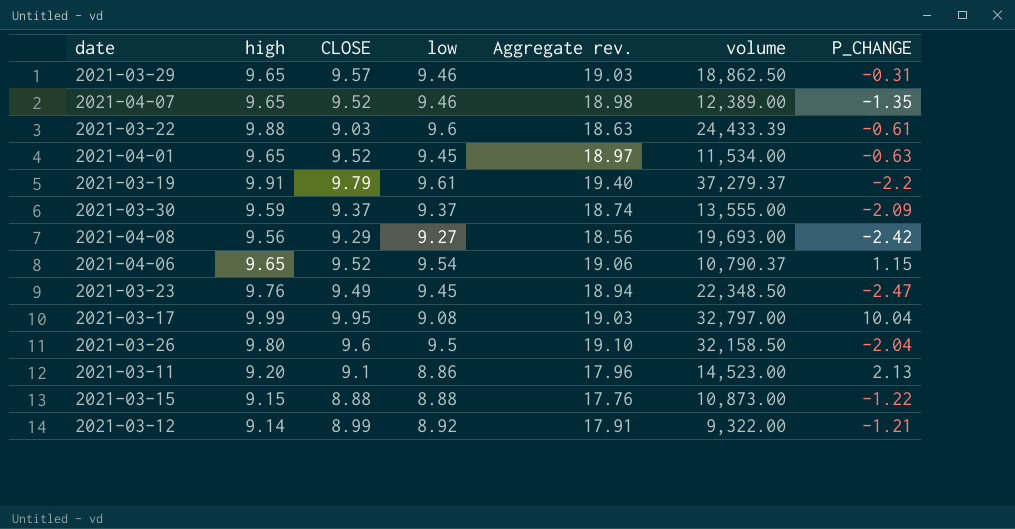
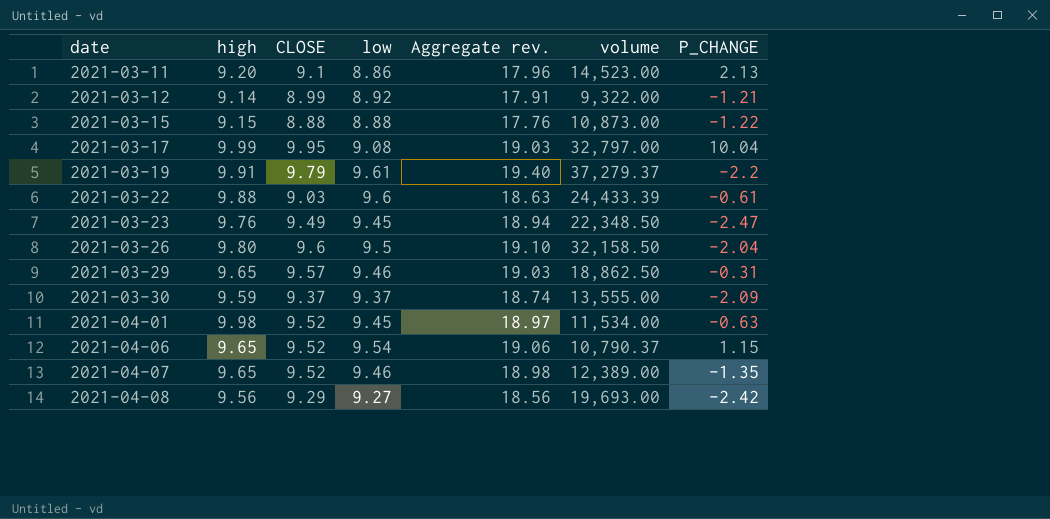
row order: none -> date ascending
2021-04-01 | high: 9.65 -> 9.98

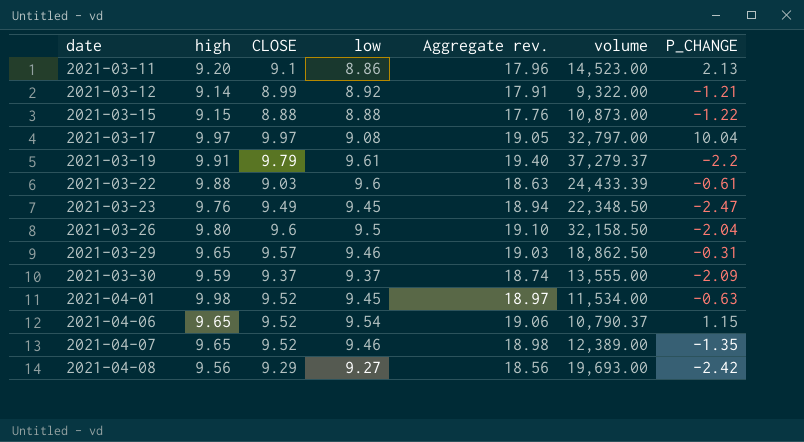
2021-03-17 | high: 9.99 -> 9.97
2021-03-17 | CLOSE: 9.95 -> 9.97
2021-03-17 | Aggregate rev.: 19.03 -> 19.05

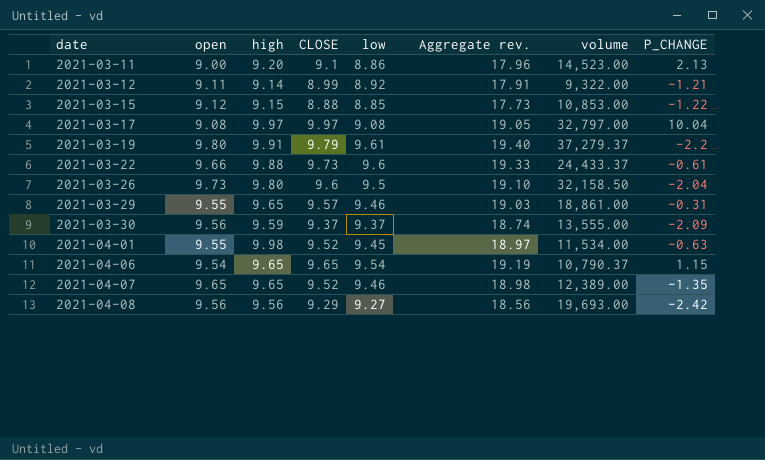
column open | position: none -> 2
row 2021-03-23: 9.76 | 9.49 | 9.45 | 18.94 | 22,348.50 | -2.47 -> none
2021-03-15 | low: 8.88 -> 8.85
2021-03-15 | Aggregate rev.: 17.76 -> 17.73
2021-03-15 | volume: 10,873.00 -> 10,853.00
2021-03-22 | CLOSE: 9.03 -> 9.73
2021-03-22 | Aggregate rev.: 18.63 -> 19.33
2021-03-22 | volume: 24,433.39 -> 24,433.37
2021-03-29 | volume: 18,862.50 -> 18,861.00
2021-04-06 | CLOSE: 9.52 -> 9.65
2021-04-06 | Aggregate rev.: 19.06 -> 19.19

